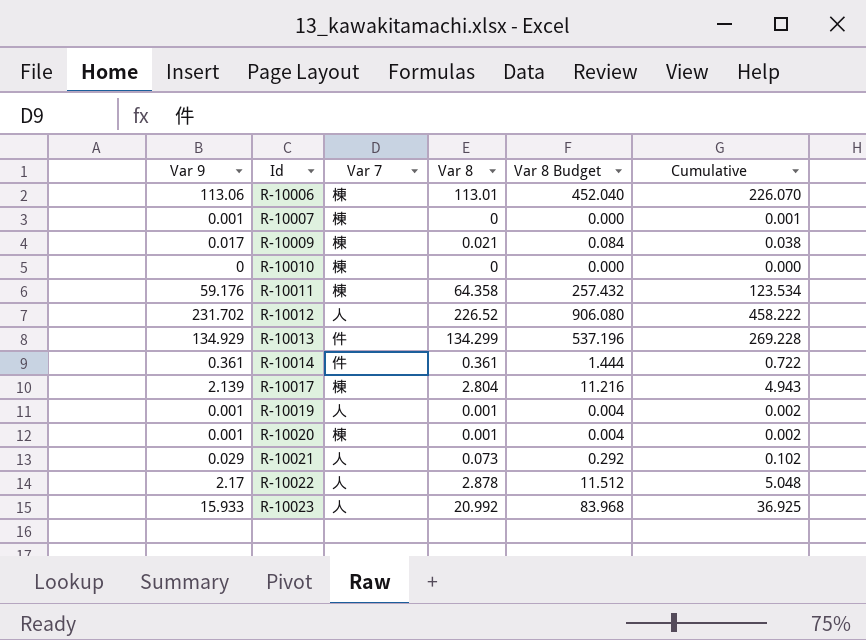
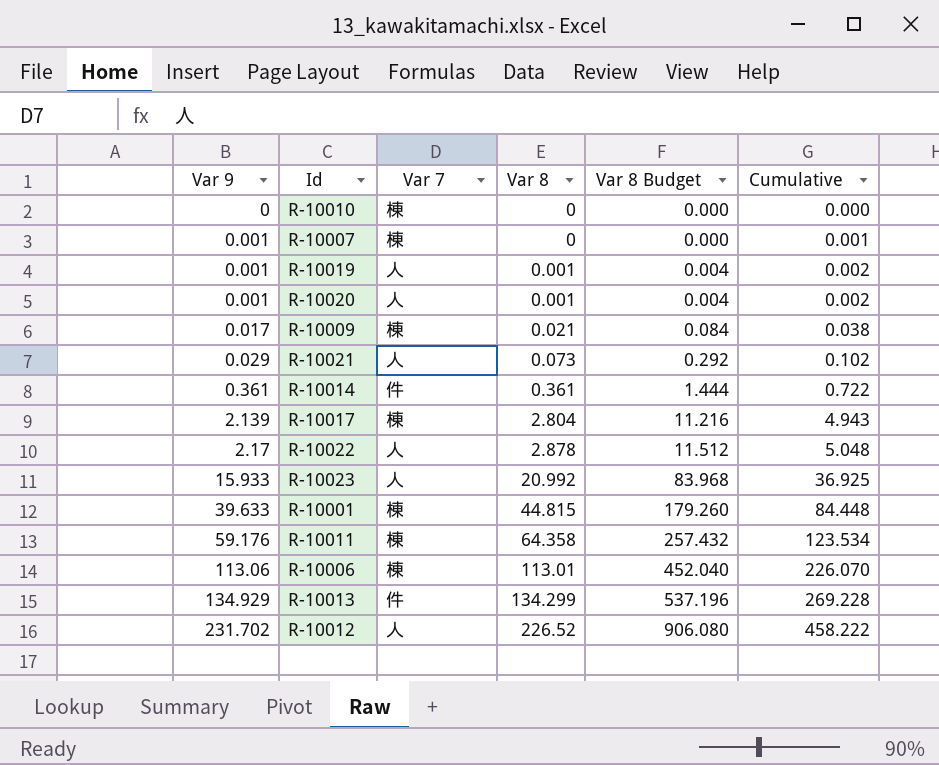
row order: Id ascending -> Var 9 ascending
R-10020 | Var 7: 棟 -> 人
row R-10001: none -> 39.633 | 棟 | 44.815 | 179.260 | 84.448

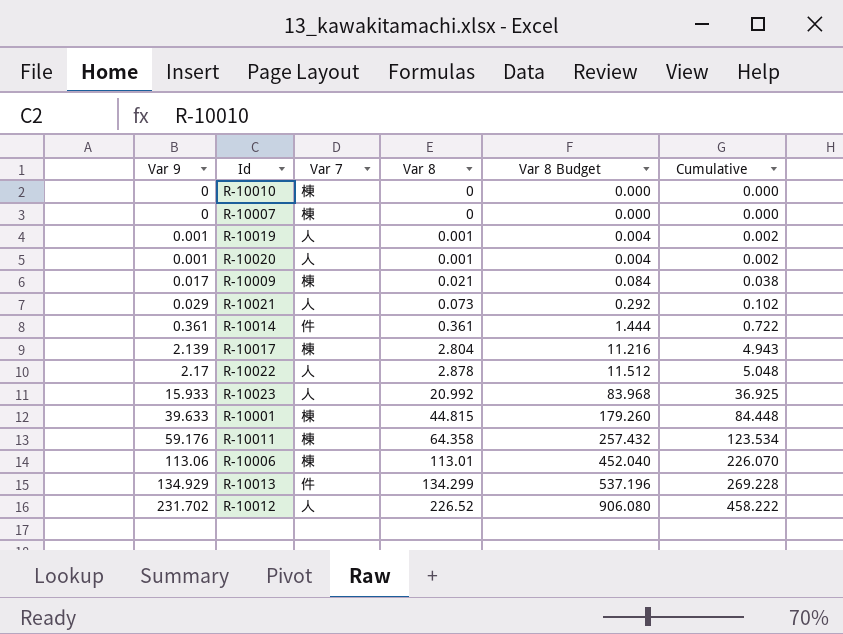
R-10007 | Var 9: 0.001 -> 0
R-10007 | Cumulative: 0.001 -> 0.000

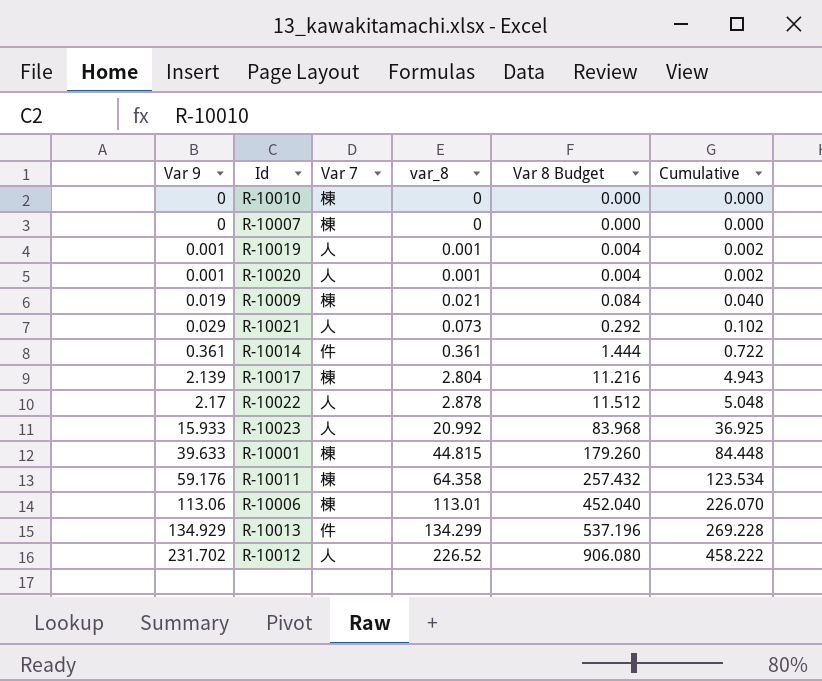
column name: Var 8 -> var_8
R-10009 | Var 9: 0.017 -> 0.019
R-10009 | Cumulative: 0.038 -> 0.040

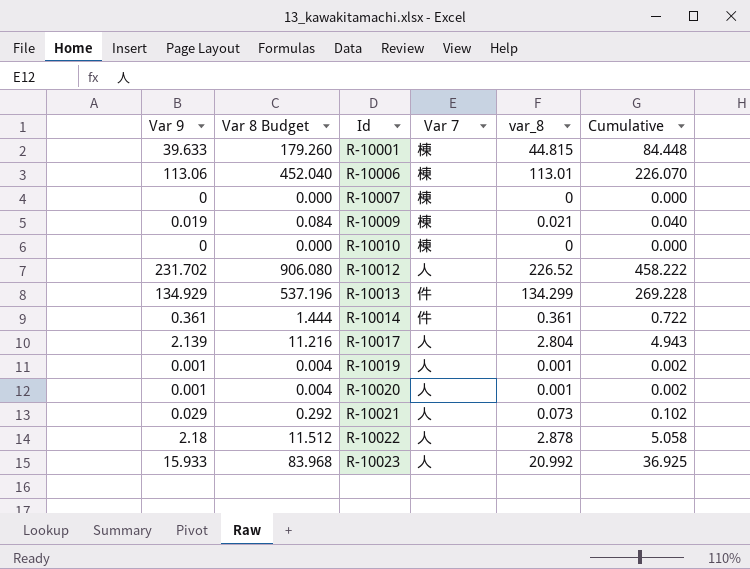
row order: Var 9 ascending -> Id ascending
column Var 8 Budget | position: 5 -> 2
row R-10011: 59.176 | 棟 | 64.358 | 257.432 | 123.534 -> none
R-10017 | Var 7: 棟 -> 人
R-10022 | Var 9: 2.17 -> 2.18
R-10022 | Cumulative: 5.048 -> 5.058

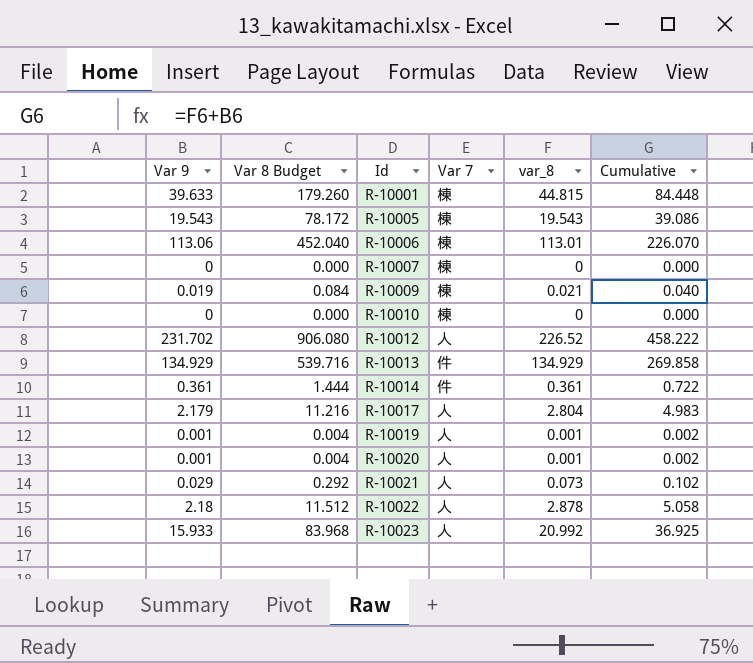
row R-10005: none -> 19.543 | 78.172 | 棟 | 19.543 | 39.086
R-10013 | Var 8 Budget: 537.196 -> 539.716
R-10013 | var_8: 134.299 -> 134.929
R-10013 | Cumulative: 269.228 -> 269.858
R-10017 | Var 9: 2.139 -> 2.179
R-10017 | Cumulative: 4.943 -> 4.983

